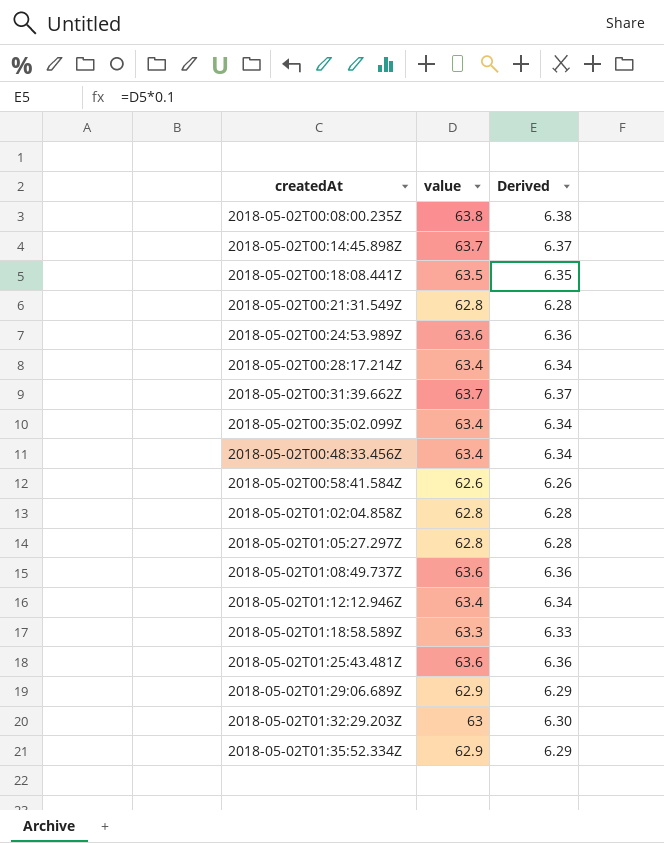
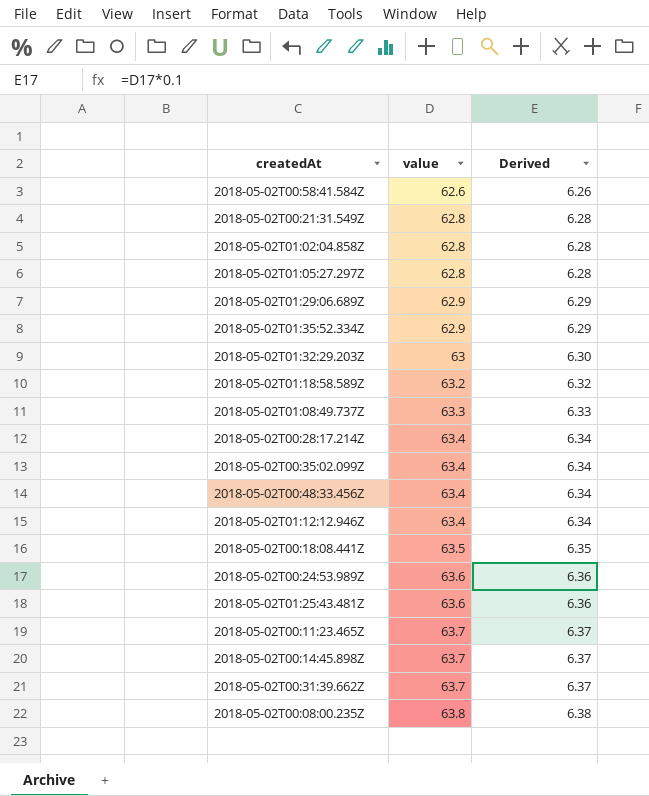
row order: createdAt ascending -> value ascending
2018-05-02T01:18:58.589Z | value: 63.3 -> 63.2
2018-05-02T01:18:58.589Z | Derived: 6.33 -> 6.32
2018-05-02T01:08:49.737Z | value: 63.6 -> 63.3
2018-05-02T01:08:49.737Z | Derived: 6.36 -> 6.33
row 2018-05-02T00:11:23.465Z: none -> 63.7 | 6.37

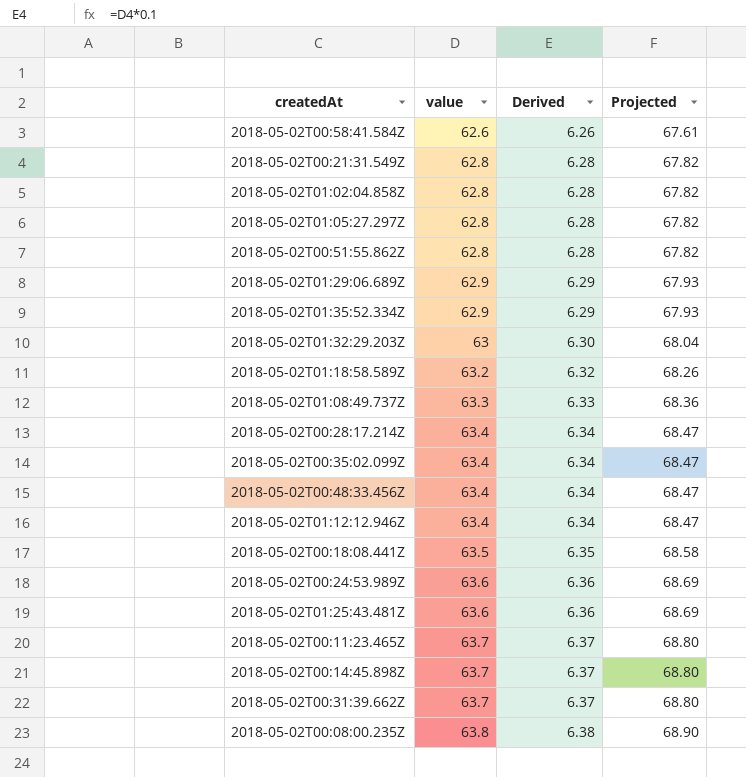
column Projected | formula: none -> [value] * 1.08
row 2018-05-02T00:51:55.862Z: none -> 62.8 | 6.28 | 67.82

